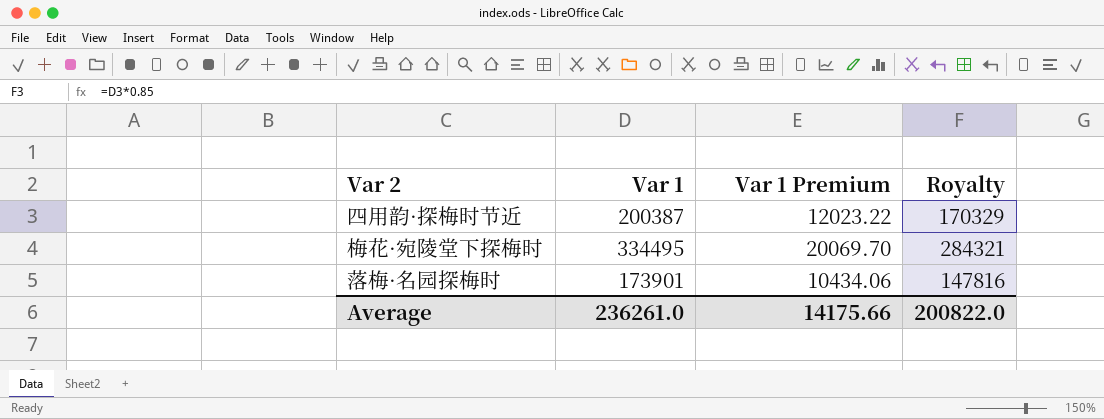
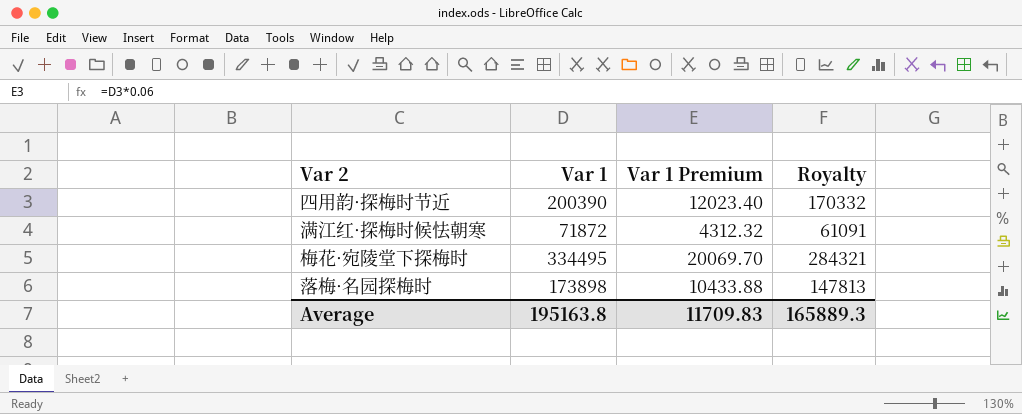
四用韵·探梅时节近 | Var 1: 200387 -> 200390
四用韵·探梅时节近 | Var 1 Premium: 12023.22 -> 12023.40
四用韵·探梅时节近 | Royalty: 170329 -> 170332
row 满江红·探梅时候怯朝寒: none -> 71872 | 4312.32 | 61091
落梅·名园探梅时 | Var 1: 173901 -> 173898
落梅·名园探梅时 | Var 1 Premium: 10434.06 -> 10433.88
落梅·名园探梅时 | Royalty: 147816 -> 147813
Average | Var 1: 236261.0 -> 195163.8
Average | Var 1 Premium: 14175.66 -> 11709.83
Average | Royalty: 200822.0 -> 165889.3

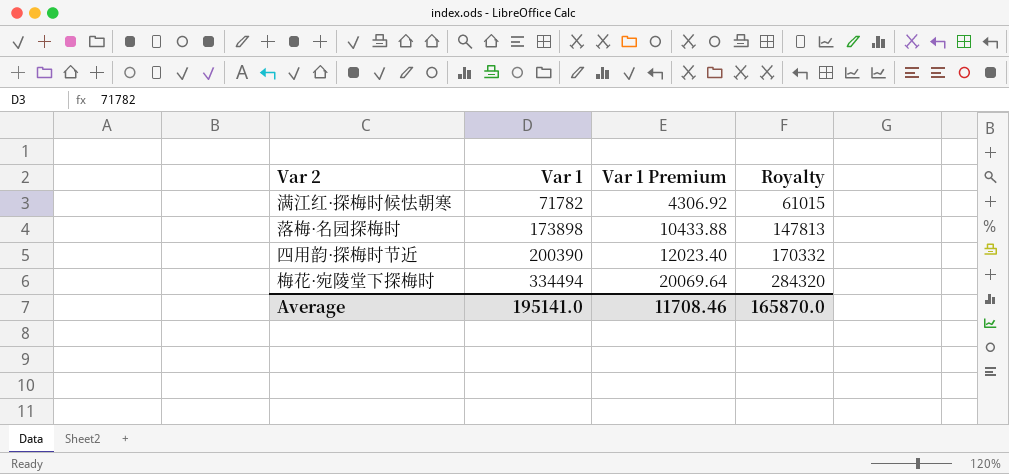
row order: none -> Var 1 ascending
满江红·探梅时候怯朝寒 | Var 1: 71872 -> 71782
满江红·探梅时候怯朝寒 | Var 1 Premium: 4312.32 -> 4306.92
满江红·探梅时候怯朝寒 | Royalty: 61091 -> 61015
梅花·宛陵堂下探梅时 | Var 1: 334495 -> 334494
梅花·宛陵堂下探梅时 | Var 1 Premium: 20069.70 -> 20069.64
梅花·宛陵堂下探梅时 | Royalty: 284321 -> 284320
Average | Var 1: 195163.8 -> 195141.0
Average | Var 1 Premium: 11709.83 -> 11708.46
Average | Royalty: 165889.3 -> 165870.0

